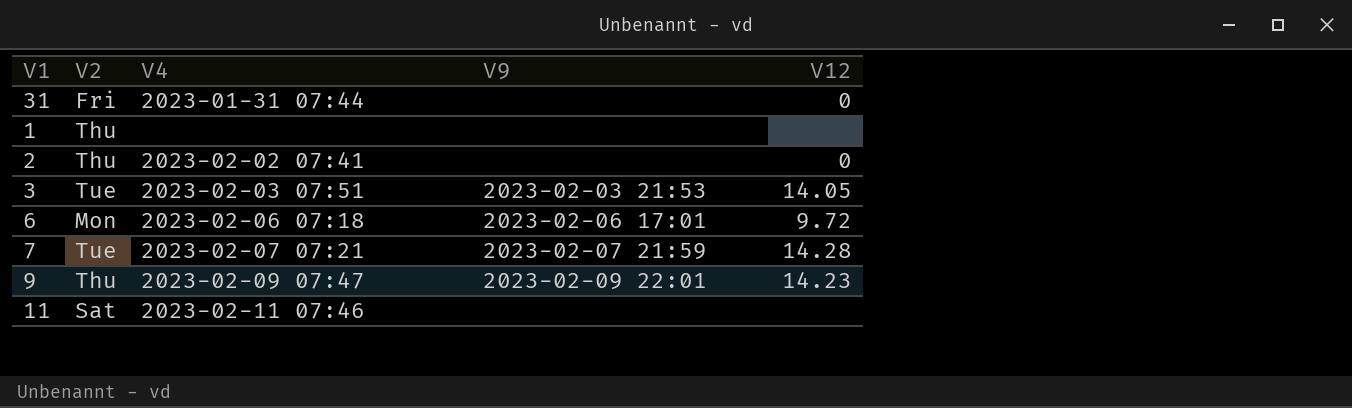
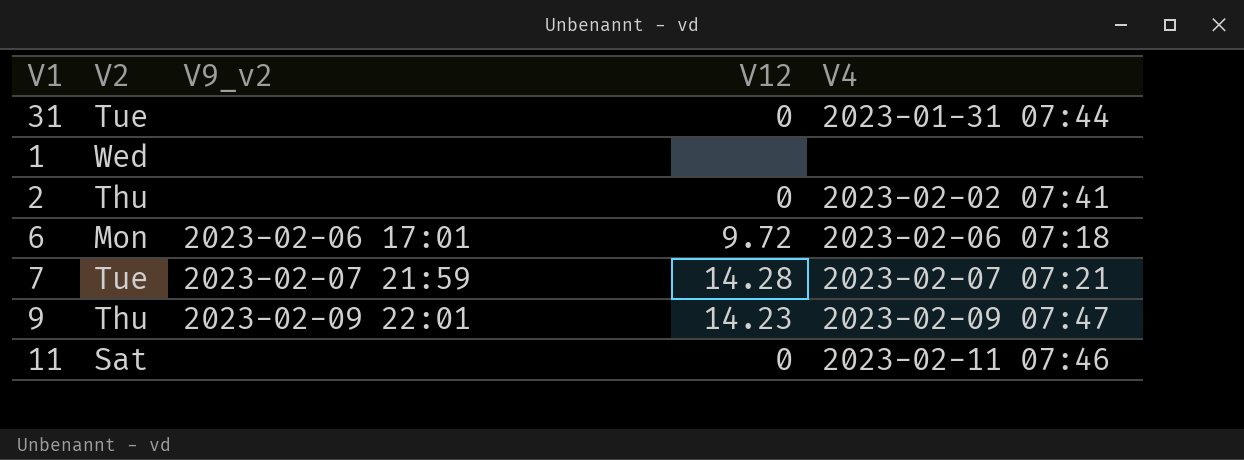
column name: V9 -> V9_v2
column V4 | position: 3 -> 5
row 3: Tue | 2023-02-03 07:51 | 2023-02-03 21:53 | 14.05 -> none
31 | V2: Fri -> Tue
1 | V2: Thu -> Wed
11 | V12: none -> 0

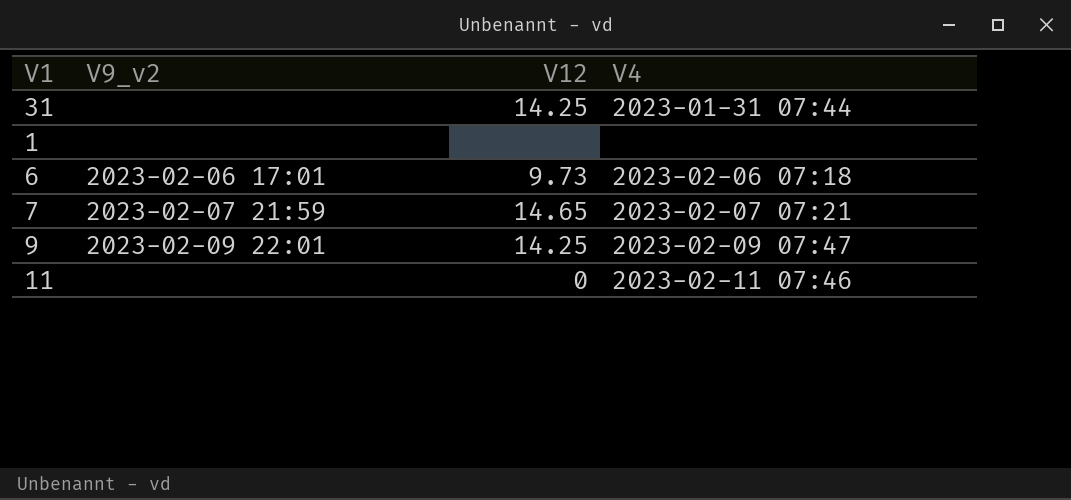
column V2 | position: 2 -> none
row 2: Thu | none | 0 | 2023-02-02 07:41 -> none
31 | V12: 0 -> 14.25
6 | V12: 9.72 -> 9.73
7 | V12: 14.28 -> 14.65
9 | V12: 14.23 -> 14.25

